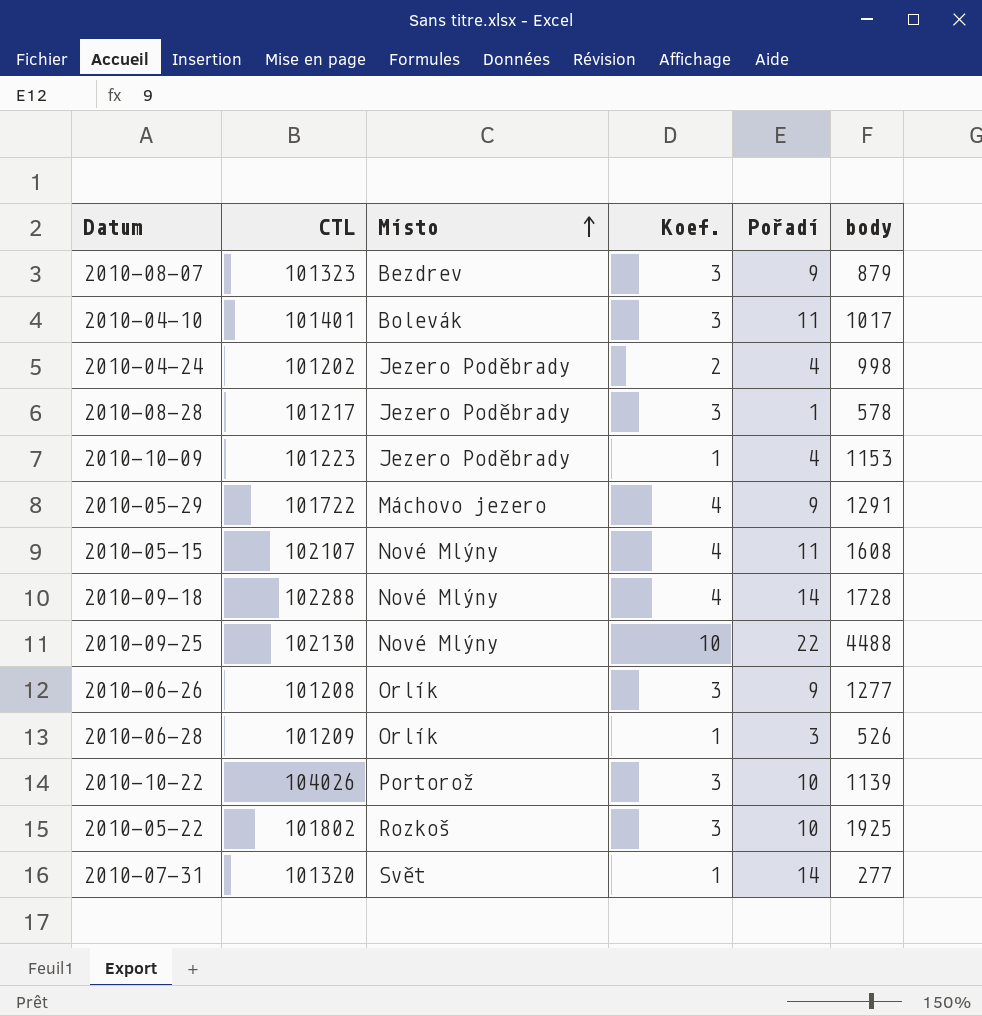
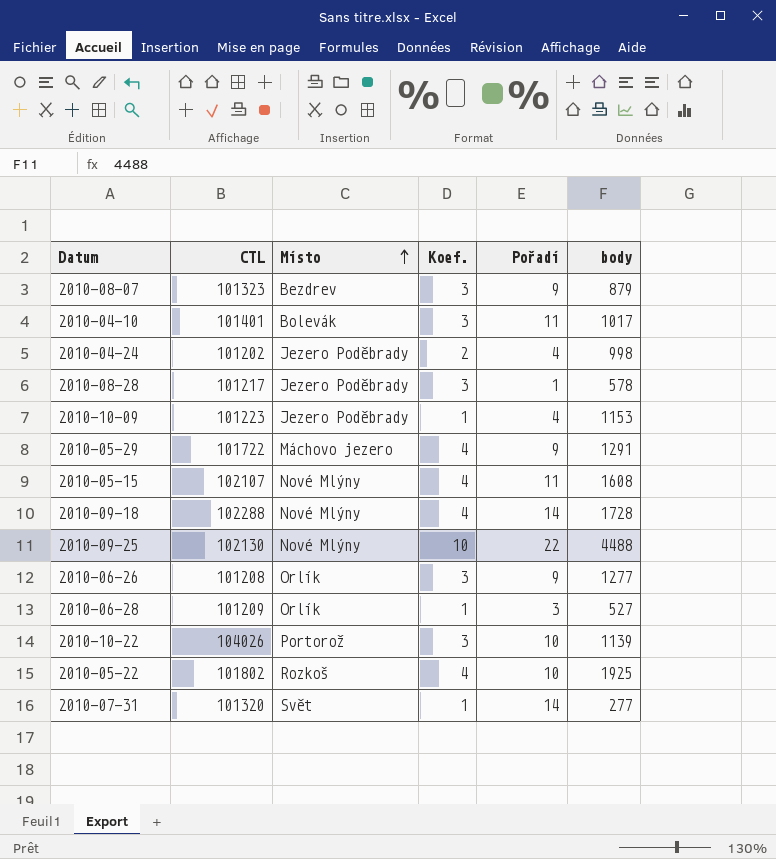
2010-06-28 | body: 526 -> 527
2010-05-22 | Koef.: 3 -> 4

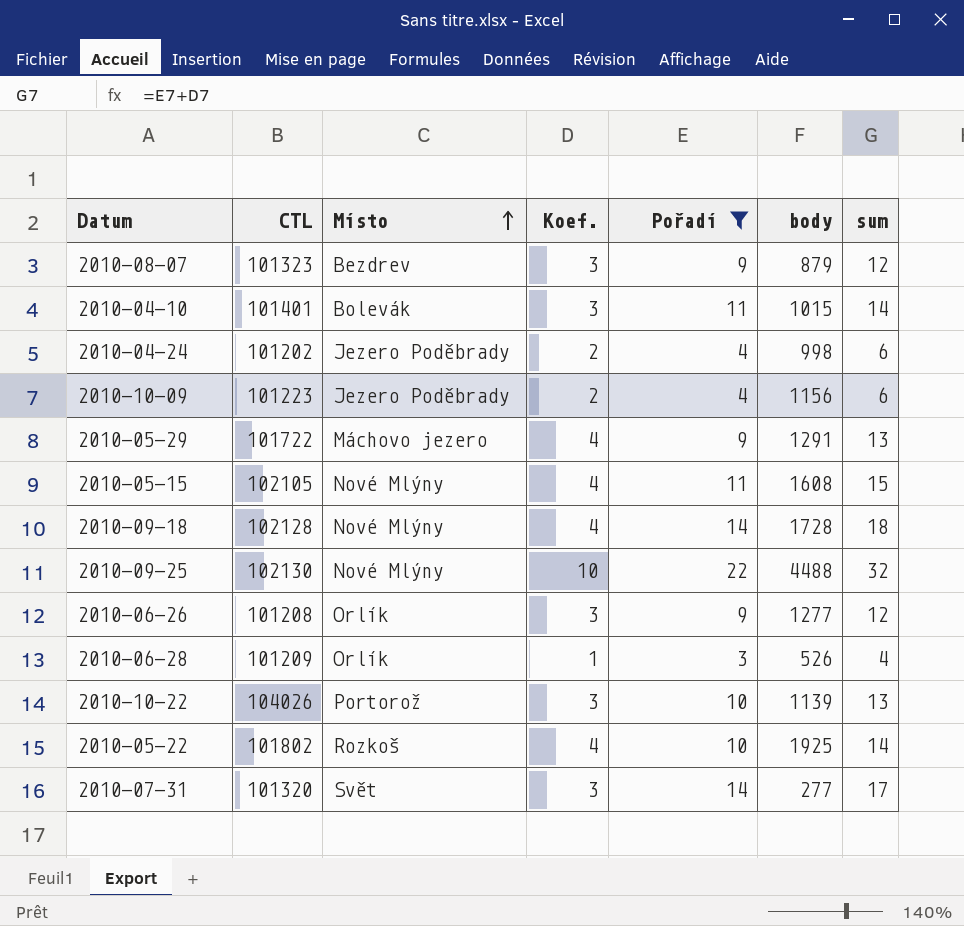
filter: none -> Pořadí != 1
column sum | formula: none -> [Koef.] + [Pořadí]
2010-04-10 | body: 1017 -> 1015
2010-10-09 | Koef.: 1 -> 2
2010-10-09 | body: 1153 -> 1156
2010-05-15 | CTL: 102107 -> 102105
2010-09-18 | CTL: 102288 -> 102128
2010-06-28 | body: 527 -> 526
2010-07-31 | Koef.: 1 -> 3

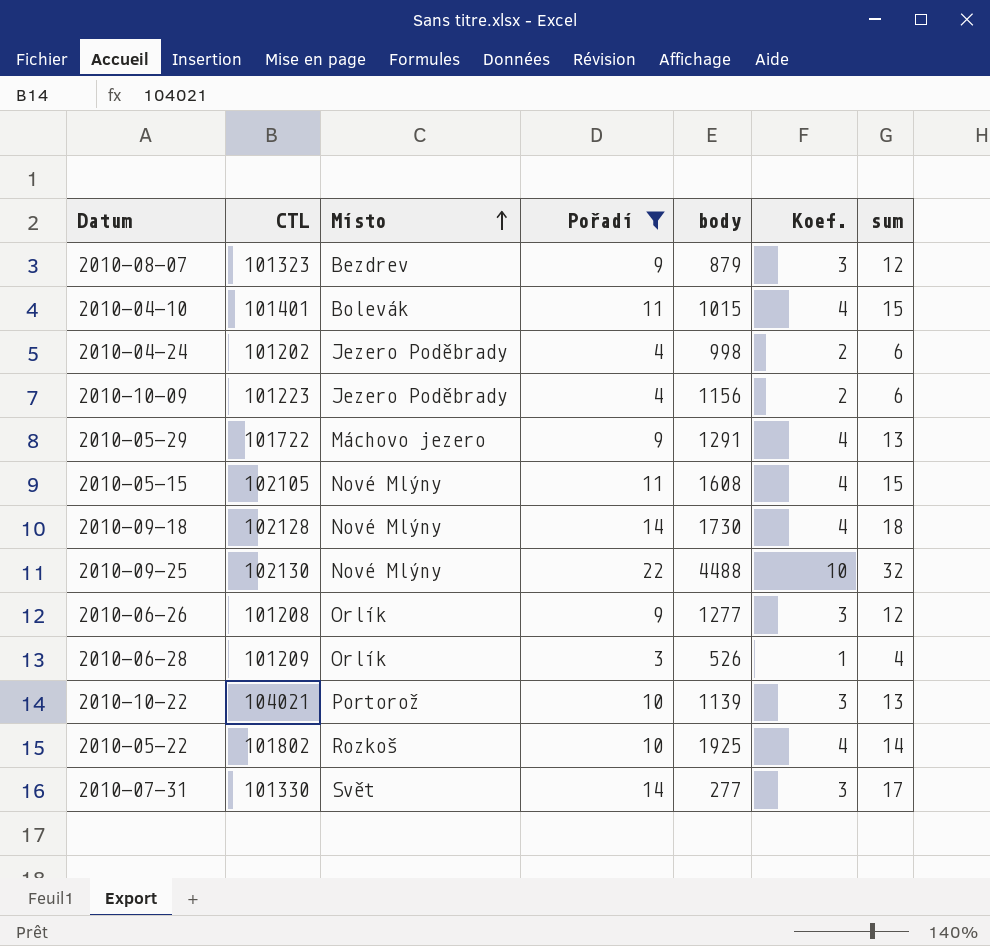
column Koef. | position: 4 -> 6
2010-04-10 | Koef.: 3 -> 4
2010-04-10 | sum: 14 -> 15
2010-09-18 | body: 1728 -> 1730
2010-10-22 | CTL: 104026 -> 104021
2010-07-31 | CTL: 101320 -> 101330

